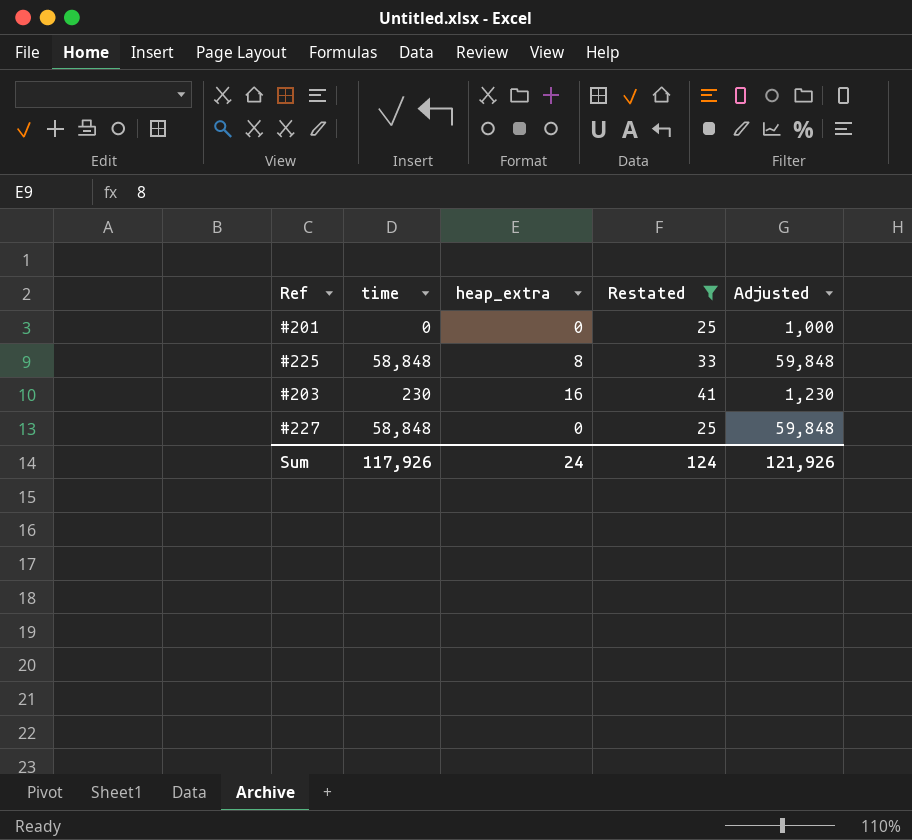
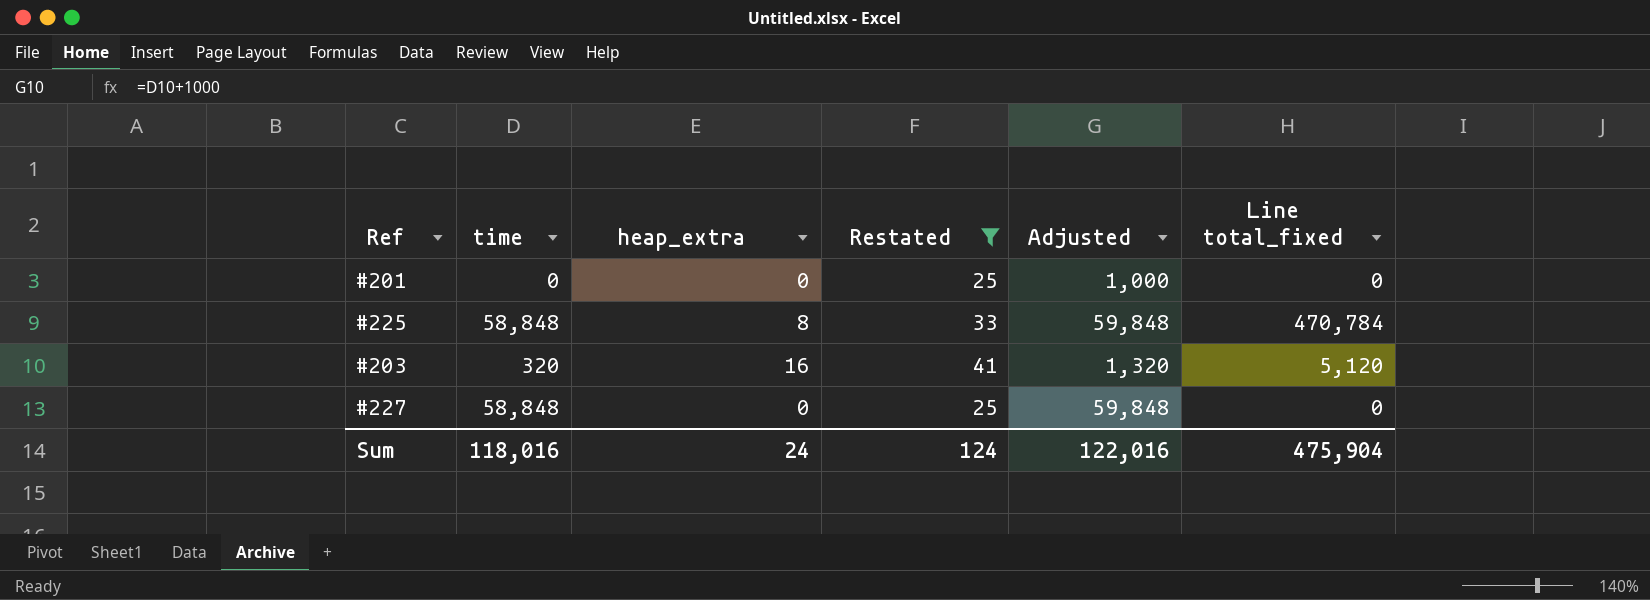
column Line total_fixed | formula: none -> [time] * [heap_extra]
#203 | time: 230 -> 320
#203 | Adjusted: 1,230 -> 1,320
Sum | time: 117,926 -> 118,016
Sum | Adjusted: 121,926 -> 122,016

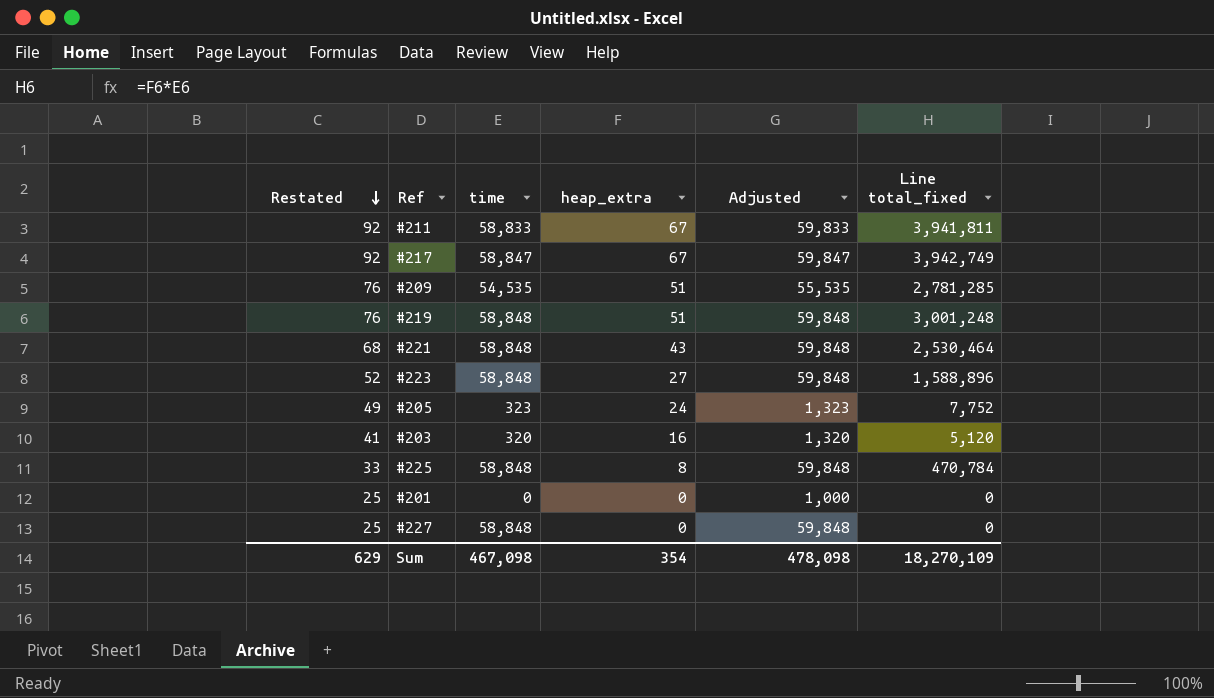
filter: Restated <= 41 -> none
row order: none -> Restated descending
column Restated | position: 4 -> 1
Sum | Restated: 124 -> 629
Sum | time: 118,016 -> 467,098
Sum | heap_extra: 24 -> 354
Sum | Adjusted: 122,016 -> 478,098
Sum | Line total_fixed: 475,904 -> 18,270,109

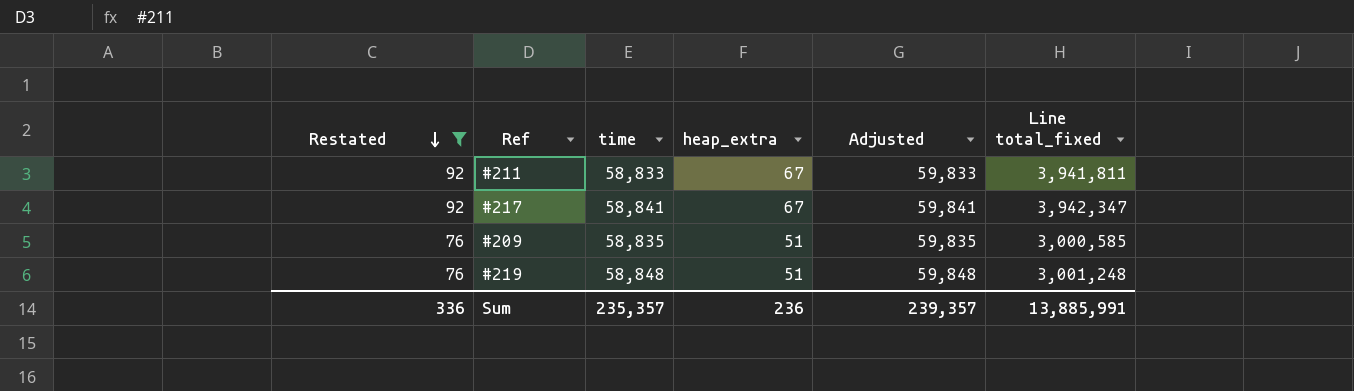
filter: none -> Restated >= 76
#217 | time: 58,847 -> 58,841
#217 | Adjusted: 59,847 -> 59,841
#217 | Line total_fixed: 3,942,749 -> 3,942,347
#209 | time: 54,535 -> 58,835
#209 | Adjusted: 55,535 -> 59,835
#209 | Line total_fixed: 2,781,285 -> 3,000,585
Sum | Restated: 629 -> 336
Sum | time: 467,098 -> 235,357
Sum | heap_extra: 354 -> 236
Sum | Adjusted: 478,098 -> 239,357
Sum | Line total_fixed: 18,270,109 -> 13,885,991

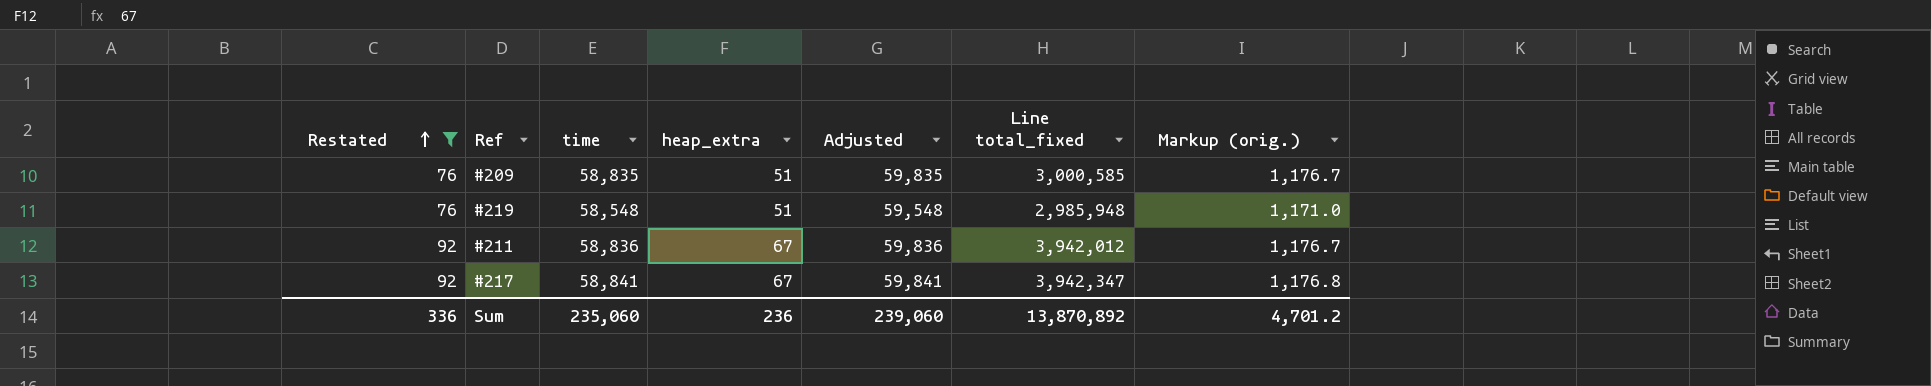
row order: Restated descending -> Restated ascending
column Markup (orig.) | formula: none -> [time] * 0.02
#219 | time: 58,848 -> 58,548
#219 | Adjusted: 59,848 -> 59,548
#219 | Line total_fixed: 3,001,248 -> 2,985,948
#211 | time: 58,833 -> 58,836
#211 | Adjusted: 59,833 -> 59,836
#211 | Line total_fixed: 3,941,811 -> 3,942,012
Sum | time: 235,357 -> 235,060
Sum | Adjusted: 239,357 -> 239,060
Sum | Line total_fixed: 13,885,991 -> 13,870,892

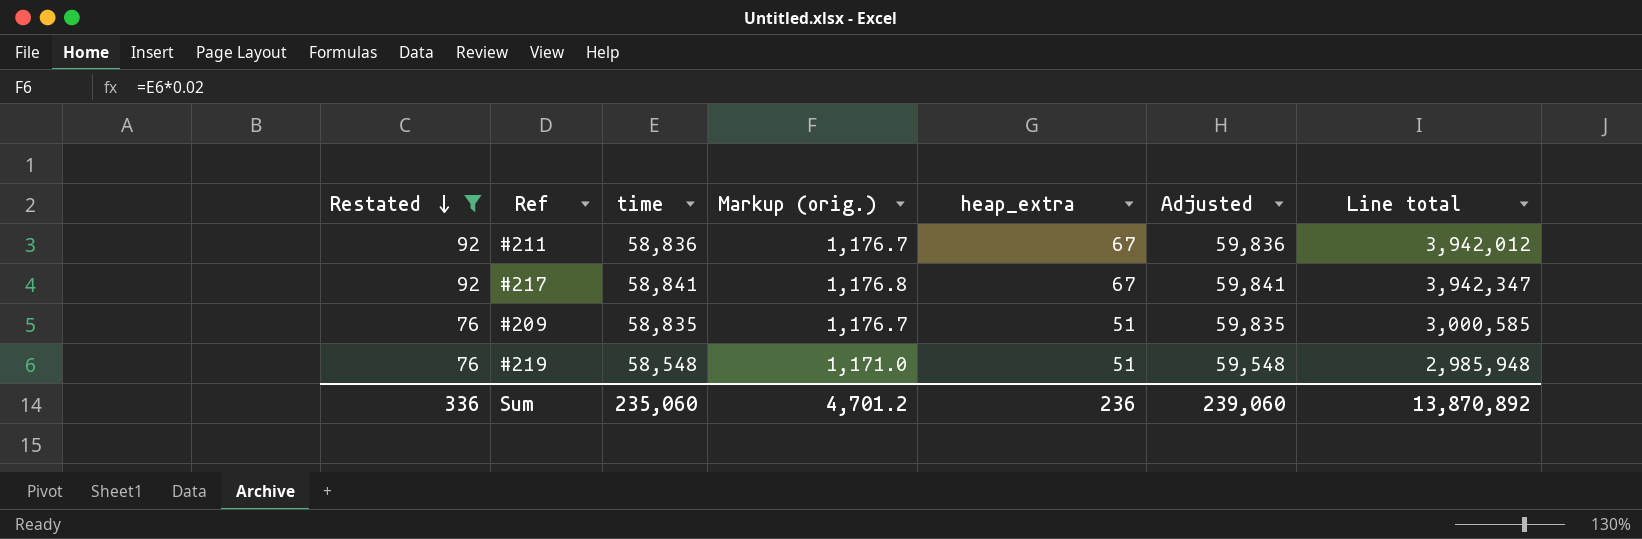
row order: Restated ascending -> Restated descending
column Markup (orig.) | position: 7 -> 4
column name: Line total_fixed -> Line total

